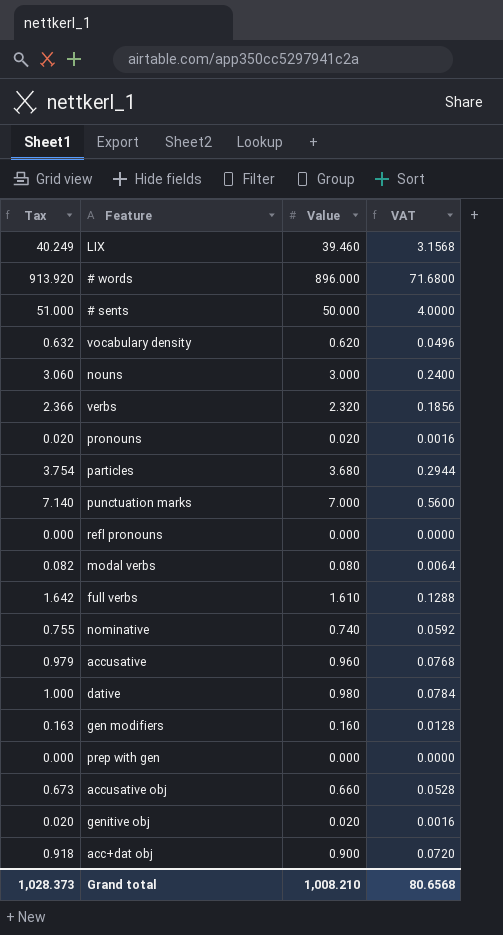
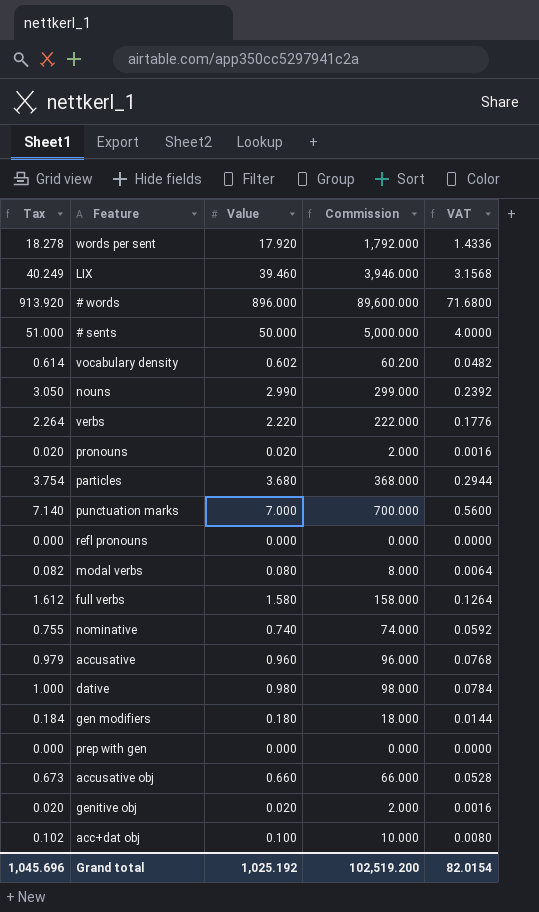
column Commission | formula: none -> [Value] * 100
row words per sent: none -> 18.278 | 17.920 | 1,792.000 | 1.4336
vocabulary density | Tax: 0.632 -> 0.614
vocabulary density | Value: 0.620 -> 0.602
vocabulary density | VAT: 0.0496 -> 0.0482
nouns | Tax: 3.060 -> 3.050
nouns | Value: 3.000 -> 2.990
nouns | VAT: 0.2400 -> 0.2392
verbs | Tax: 2.366 -> 2.264
verbs | Value: 2.320 -> 2.220
verbs | VAT: 0.1856 -> 0.1776
full verbs | Tax: 1.642 -> 1.612
full verbs | Value: 1.610 -> 1.580
full verbs | VAT: 0.1288 -> 0.1264
gen modifiers | Tax: 0.163 -> 0.184
gen modifiers | Value: 0.160 -> 0.180
gen modifiers | VAT: 0.0128 -> 0.0144
acc+dat obj | Tax: 0.918 -> 0.102
acc+dat obj | Value: 0.900 -> 0.100
acc+dat obj | VAT: 0.0720 -> 0.0080
Grand total | Tax: 1,028.373 -> 1,045.696
Grand total | Value: 1,008.210 -> 1,025.192
Grand total | VAT: 80.6568 -> 82.0154

